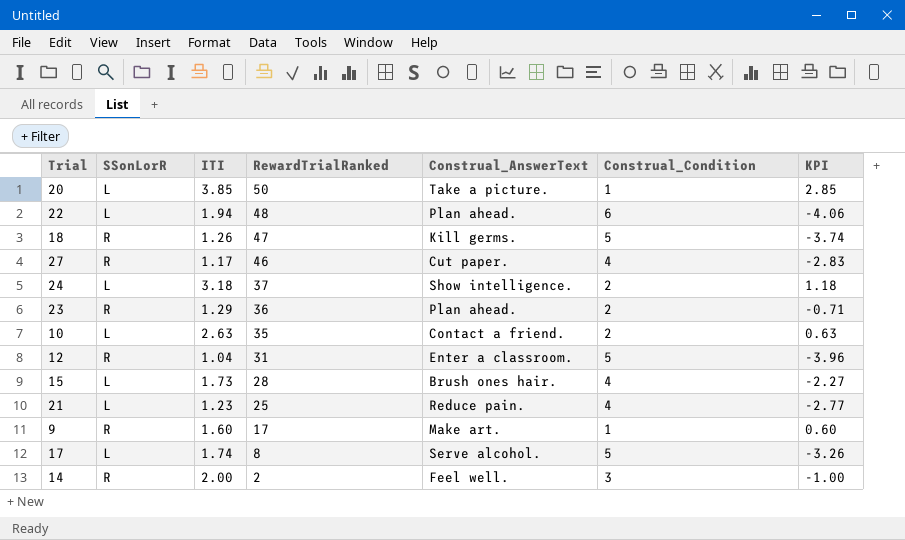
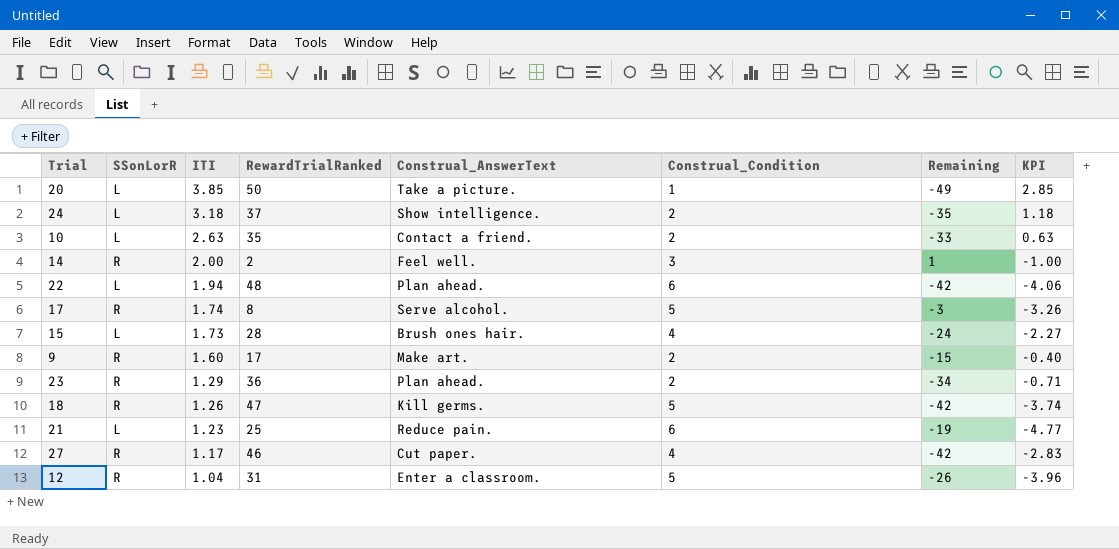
row order: RewardTrialRanked descending -> ITI descending
column Remaining | formula: none -> [Construal_Condition] - [RewardTrialRanked]
17 | SSonLorR: L -> R
9 | Construal_Condition: 1 -> 2
9 | KPI: 0.60 -> -0.40
21 | Construal_Condition: 4 -> 6
21 | KPI: -2.77 -> -4.77

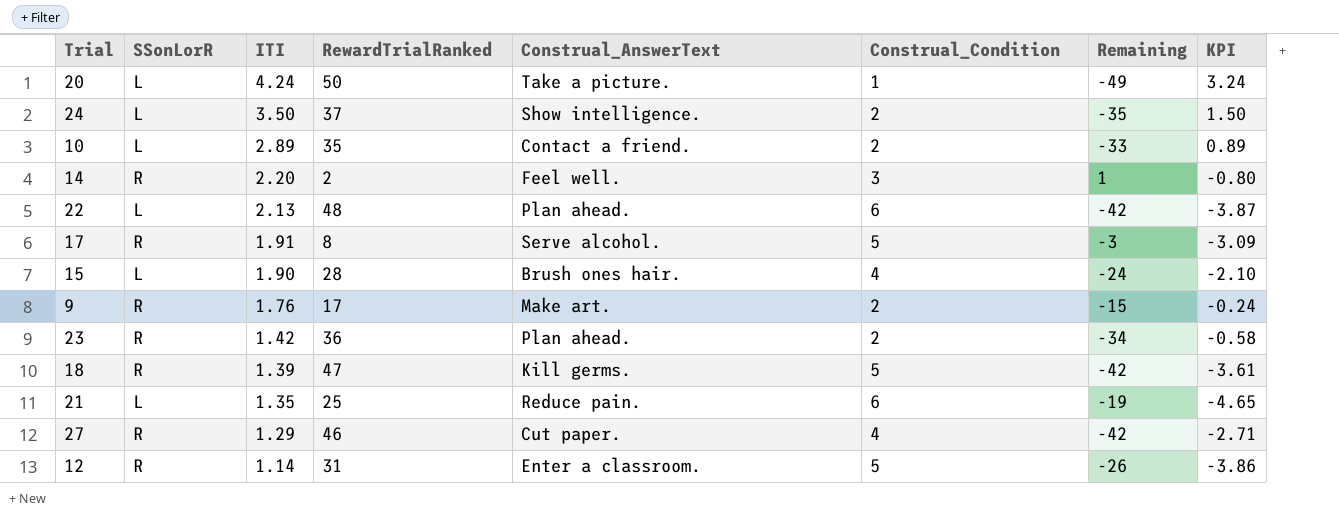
20 | ITI: 3.85 -> 4.24
20 | KPI: 2.85 -> 3.24
24 | ITI: 3.18 -> 3.50
24 | KPI: 1.18 -> 1.50
10 | ITI: 2.63 -> 2.89
10 | KPI: 0.63 -> 0.89
14 | ITI: 2.00 -> 2.20
14 | KPI: -1.00 -> -0.80
22 | ITI: 1.94 -> 2.13
22 | KPI: -4.06 -> -3.87
17 | ITI: 1.74 -> 1.91
17 | KPI: -3.26 -> -3.09
15 | ITI: 1.73 -> 1.90
15 | KPI: -2.27 -> -2.10
9 | ITI: 1.60 -> 1.76
9 | KPI: -0.40 -> -0.24
23 | ITI: 1.29 -> 1.42
23 | KPI: -0.71 -> -0.58
18 | ITI: 1.26 -> 1.39
18 | KPI: -3.74 -> -3.61
21 | ITI: 1.23 -> 1.35
21 | KPI: -4.77 -> -4.65
27 | ITI: 1.17 -> 1.29
27 | KPI: -2.83 -> -2.71
12 | ITI: 1.04 -> 1.14
12 | KPI: -3.96 -> -3.86

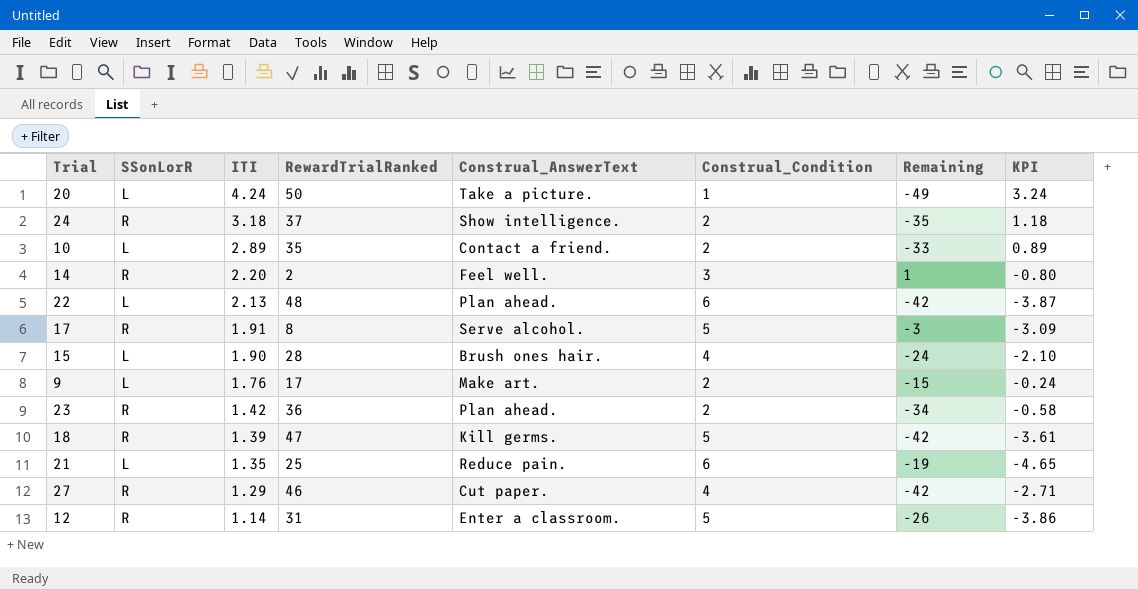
24 | SSonLorR: L -> R
24 | ITI: 3.50 -> 3.18
24 | KPI: 1.50 -> 1.18
9 | SSonLorR: R -> L

